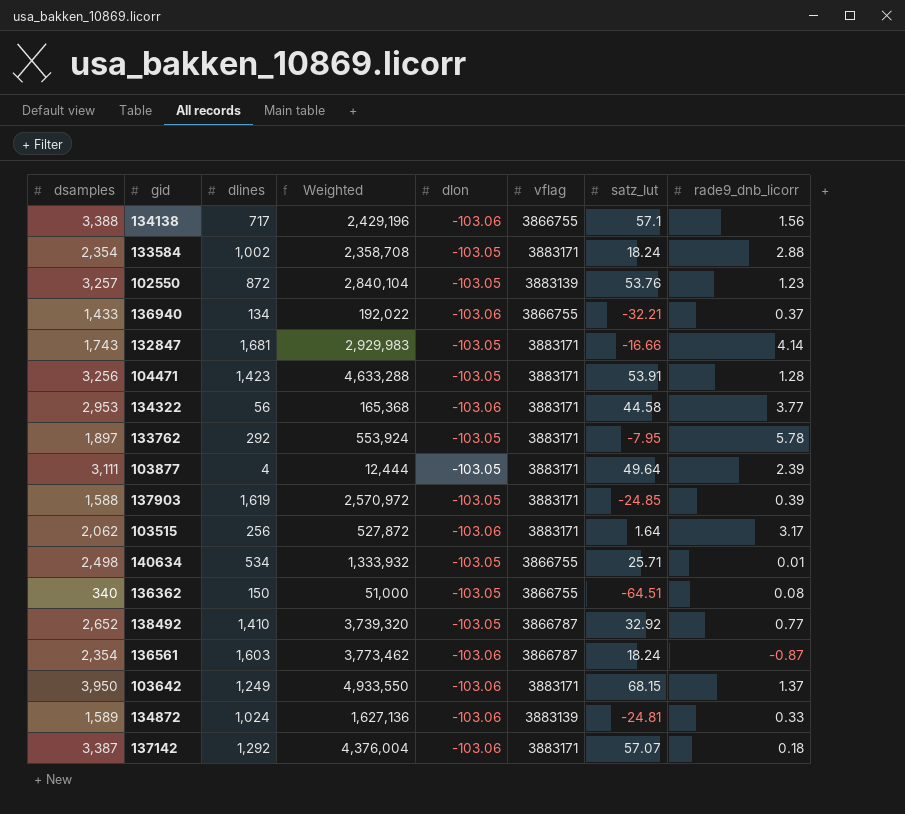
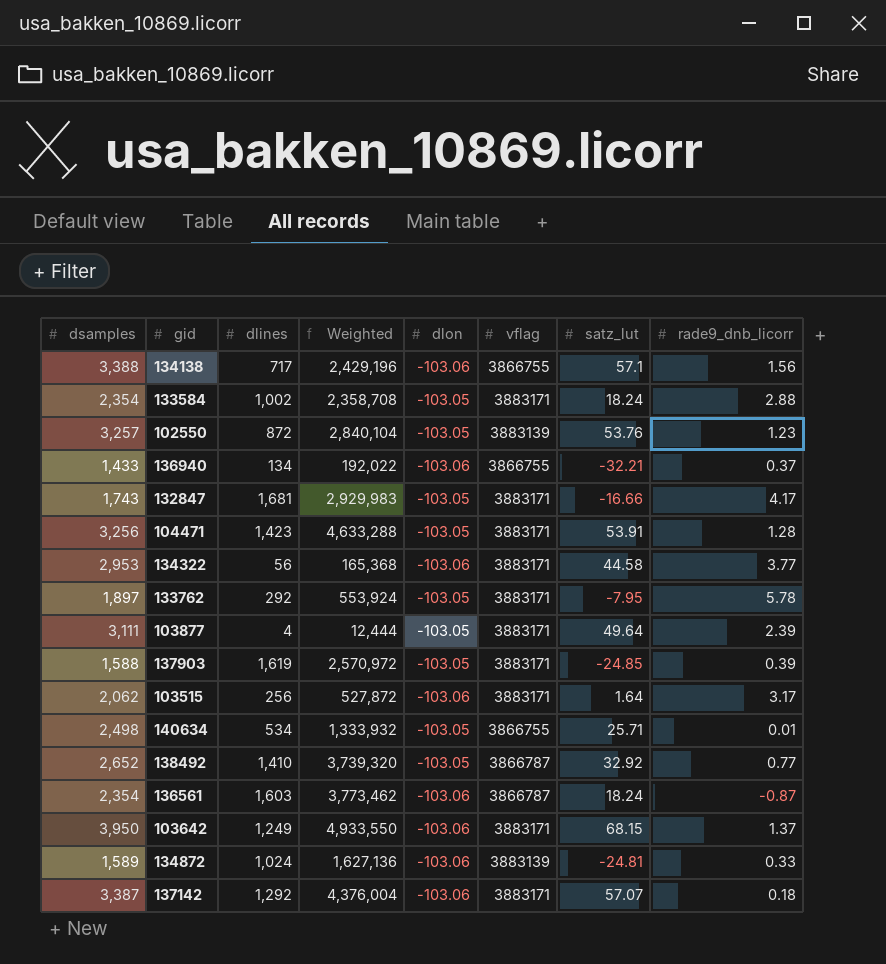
row 136362: 340 | 150 | 51,000 | -103.05 | 3866755 | -64.51 | 0.08 -> none
132847 | rade9_dnb_licorr: 4.14 -> 4.17

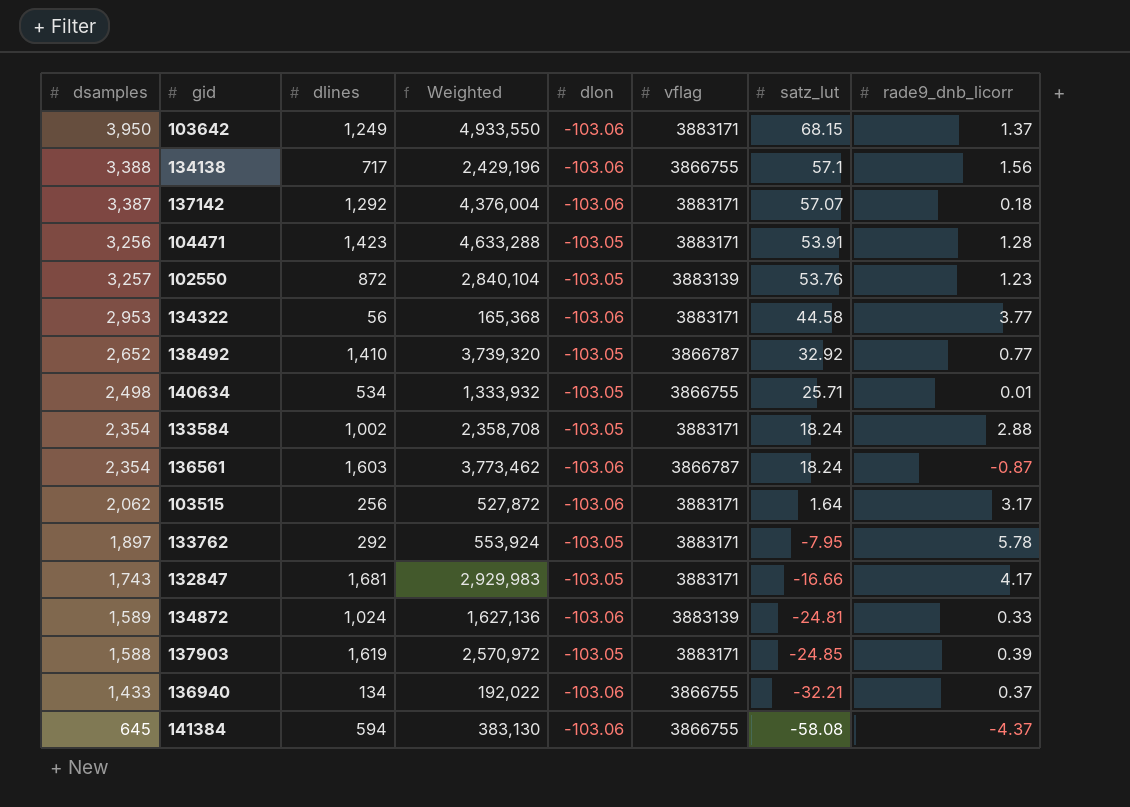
row order: none -> satz_lut descending
row 103877: 3,111 | 4 | 12,444 | -103.05 | 3883171 | 49.64 | 2.39 -> none
row 141384: none -> 645 | 594 | 383,130 | -103.06 | 3866755 | -58.08 | -4.37

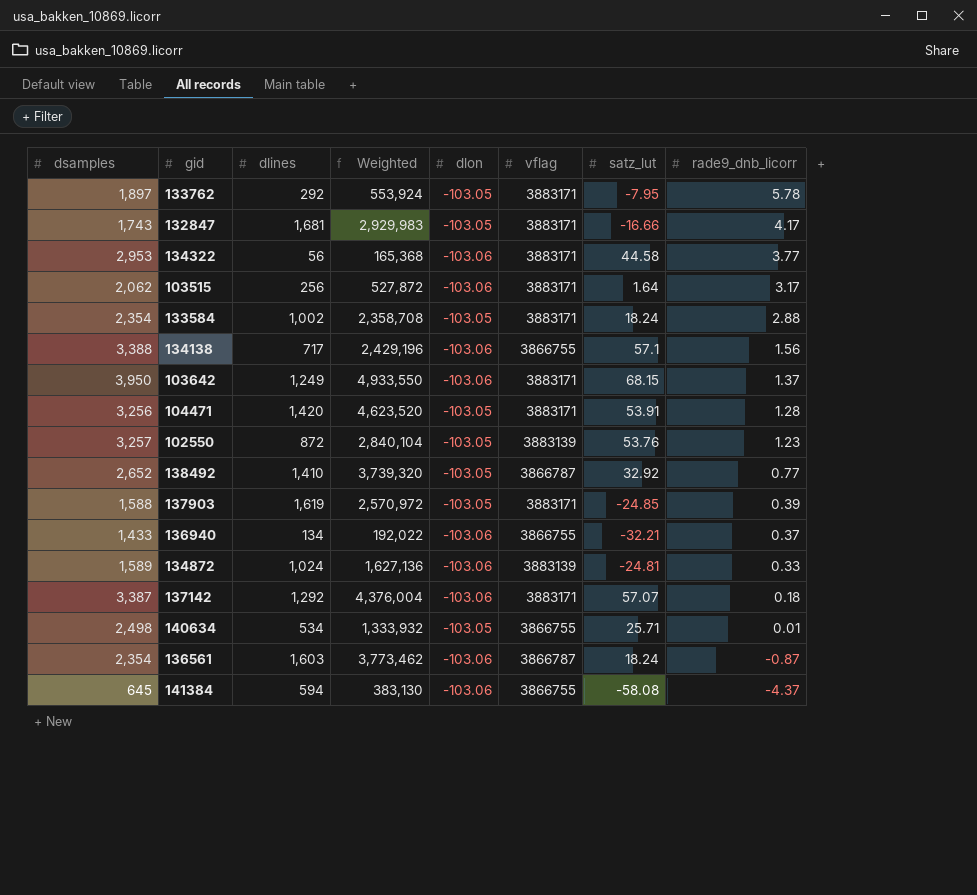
row order: satz_lut descending -> rade9_dnb_licorr descending
104471 | dlines: 1,423 -> 1,420
104471 | Weighted: 4,633,288 -> 4,623,520

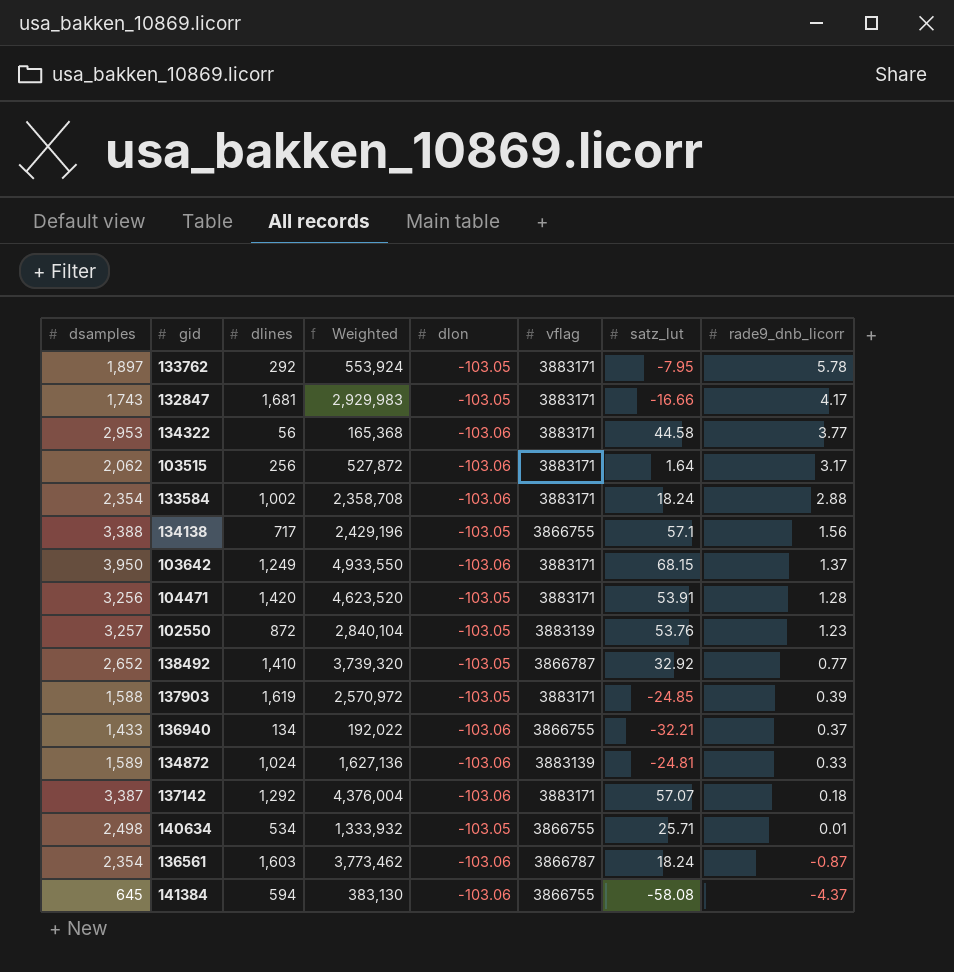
133584 | dlon: -103.05 -> -103.06
134138 | dlon: -103.06 -> -103.05

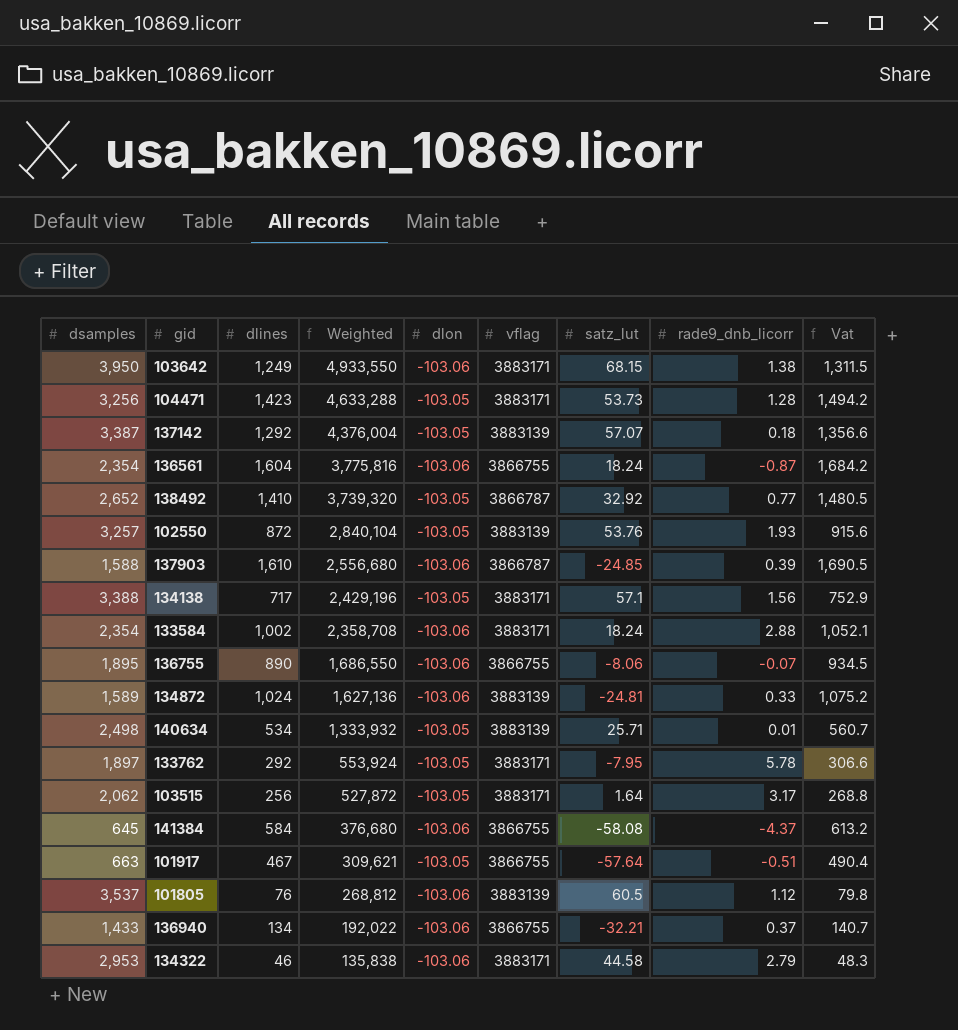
row order: rade9_dnb_licorr descending -> Weighted descending
column Vat | formula: none -> [dlines] * 1.05
row 132847: 1,743 | 1,681 | 2,929,983 | -103.05 | 3883171 | -16.66 | 4.17 -> none
103642 | rade9_dnb_licorr: 1.37 -> 1.38
104471 | dlines: 1,420 -> 1,423
104471 | Weighted: 4,623,520 -> 4,633,288
104471 | satz_lut: 53.91 -> 53.73
137142 | dlon: -103.06 -> -103.05
137142 | vflag: 3883171 -> 3883139
136561 | dlines: 1,603 -> 1,604
136561 | Weighted: 3,773,462 -> 3,775,816
136561 | vflag: 3866787 -> 3866755
102550 | rade9_dnb_licorr: 1.23 -> 1.93
137903 | dlines: 1,619 -> 1,610
137903 | Weighted: 2,570,972 -> 2,556,680
137903 | dlon: -103.05 -> -103.06
137903 | vflag: 3883171 -> 3866787
134138 | vflag: 3866755 -> 3883171
row 136755: none -> 1,895 | 890 | 1,686,550 | -103.06 | 3866755 | -8.06 | -0.07 | 934.5
140634 | vflag: 3866755 -> 3883139
103515 | dlon: -103.06 -> -103.05
141384 | dlines: 594 -> 584
141384 | Weighted: 383,130 -> 376,680
row 101917: none -> 663 | 467 | 309,621 | -103.05 | 3866755 | -57.64 | -0.51 | 490.4
row 101805: none -> 3,537 | 76 | 268,812 | -103.06 | 3883139 | 60.5 | 1.12 | 79.8
134322 | dlines: 56 -> 46
134322 | Weighted: 165,368 -> 135,838
134322 | rade9_dnb_licorr: 3.77 -> 2.79

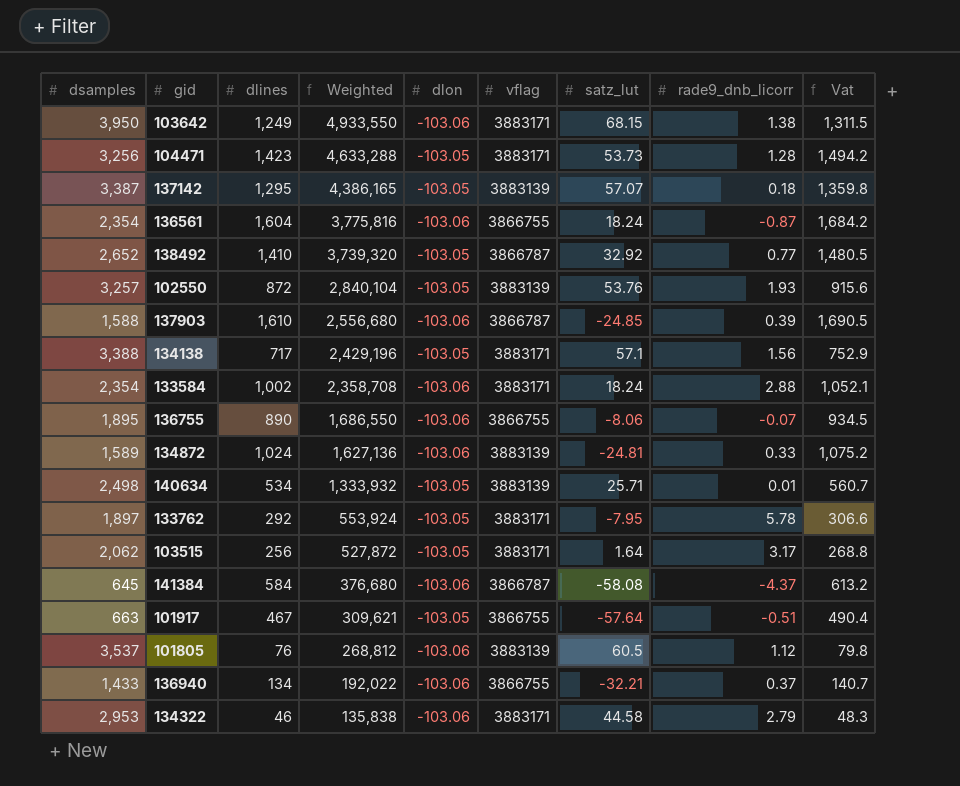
137142 | dlines: 1,292 -> 1,295
137142 | Weighted: 4,376,004 -> 4,386,165
137142 | Vat: 1,356.6 -> 1,359.8
141384 | vflag: 3866755 -> 3866787

